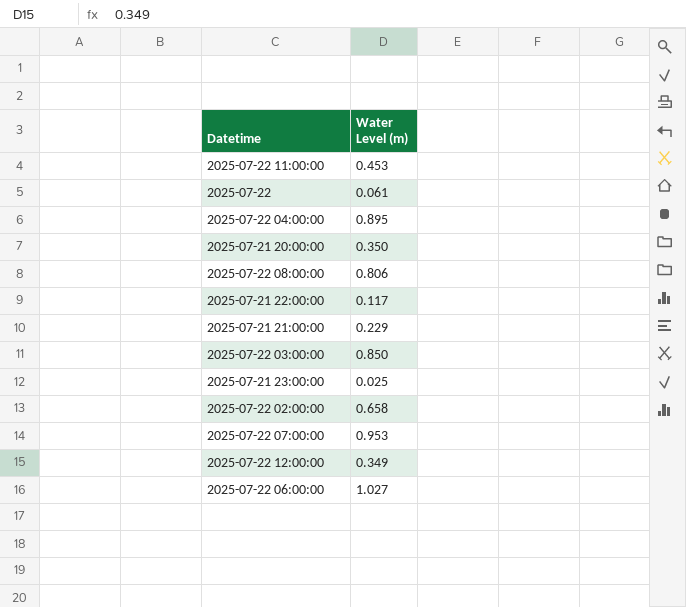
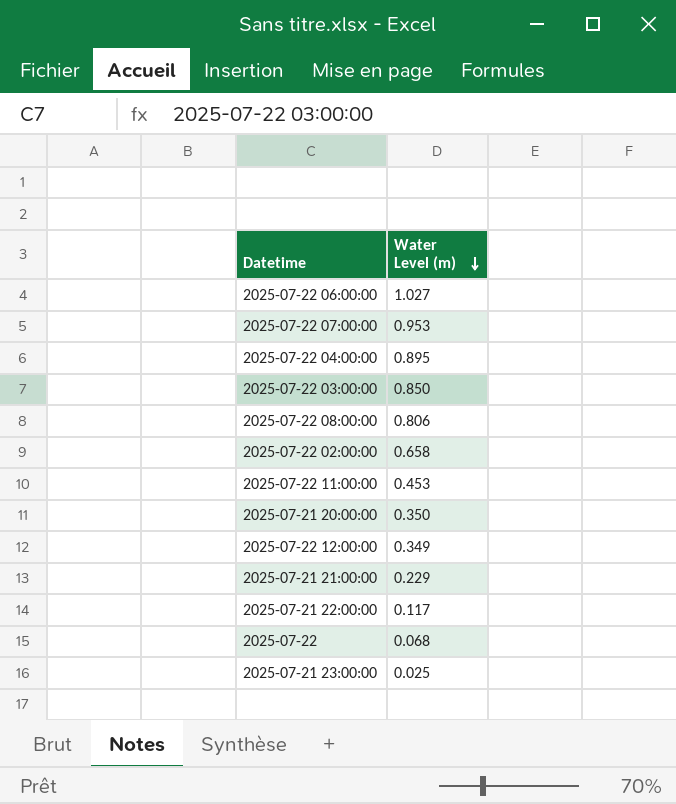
row order: none -> Water Level (m) descending
2025-07-22 | Water Level (m): 0.061 -> 0.068

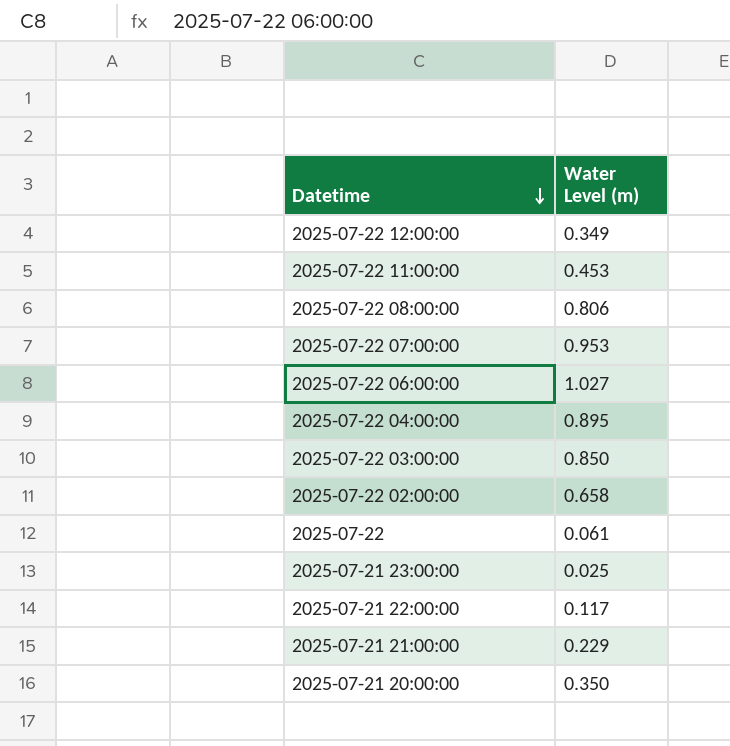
row order: Water Level (m) descending -> Datetime descending
2025-07-22 | Water Level (m): 0.068 -> 0.061

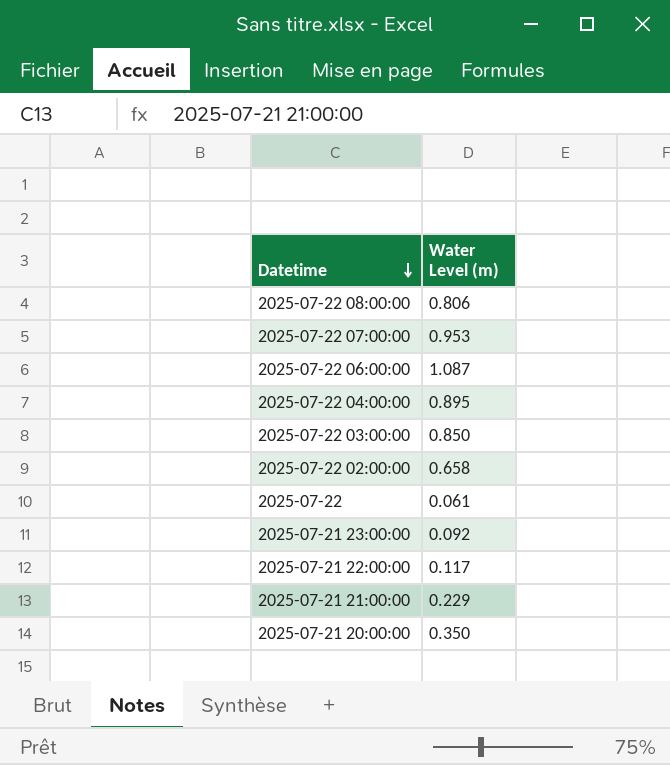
row 2025-07-22 12:00:00: 0.349 -> none
row 2025-07-22 11:00:00: 0.453 -> none
2025-07-22 06:00:00 | Water Level (m): 1.027 -> 1.087
2025-07-21 23:00:00 | Water Level (m): 0.025 -> 0.092

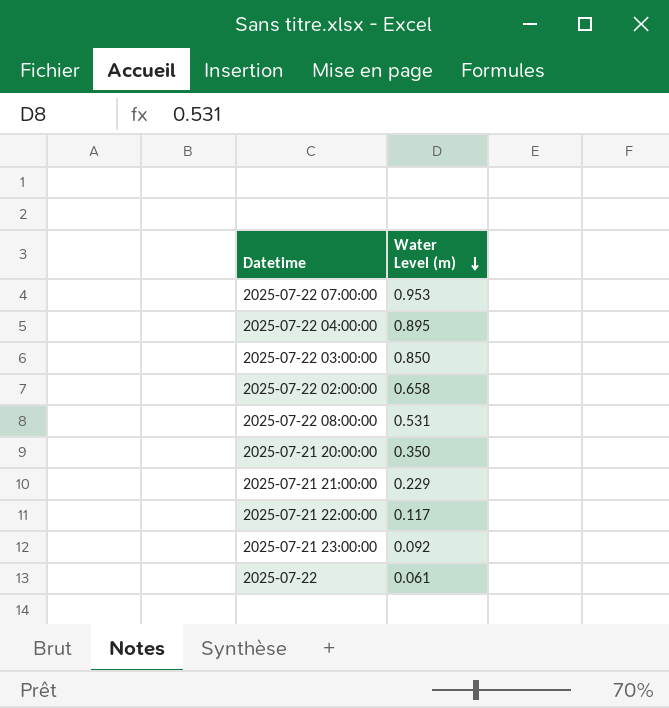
row order: Datetime descending -> Water Level (m) descending
row 2025-07-22 06:00:00: 1.087 -> none
2025-07-22 08:00:00 | Water Level (m): 0.806 -> 0.531

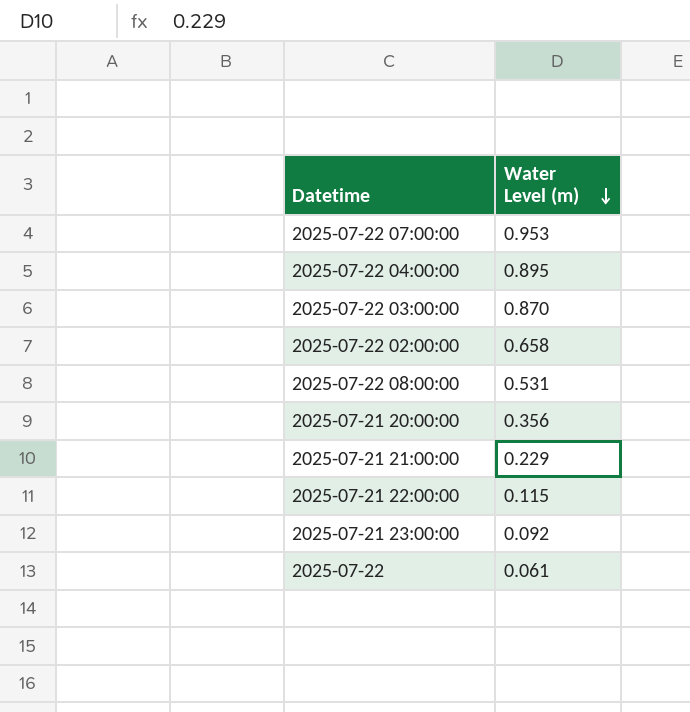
2025-07-22 03:00:00 | Water Level (m): 0.850 -> 0.870
2025-07-21 20:00:00 | Water Level (m): 0.350 -> 0.356
2025-07-21 22:00:00 | Water Level (m): 0.117 -> 0.115

